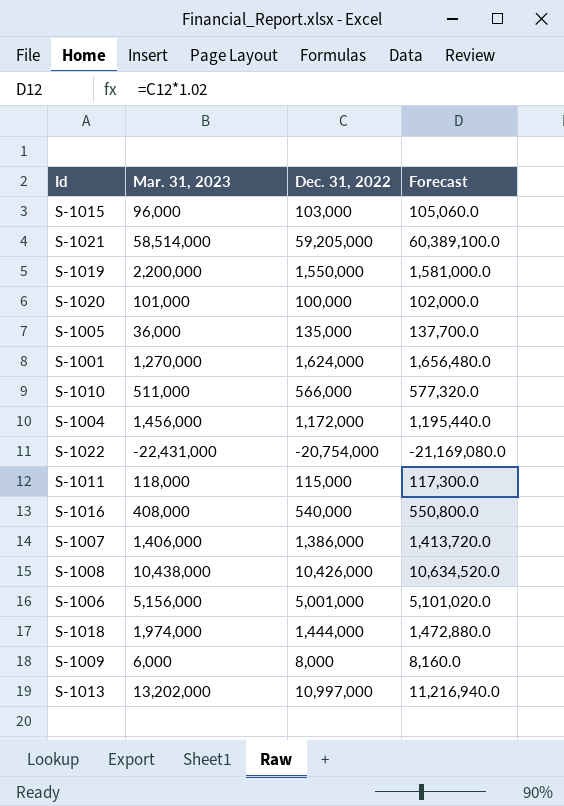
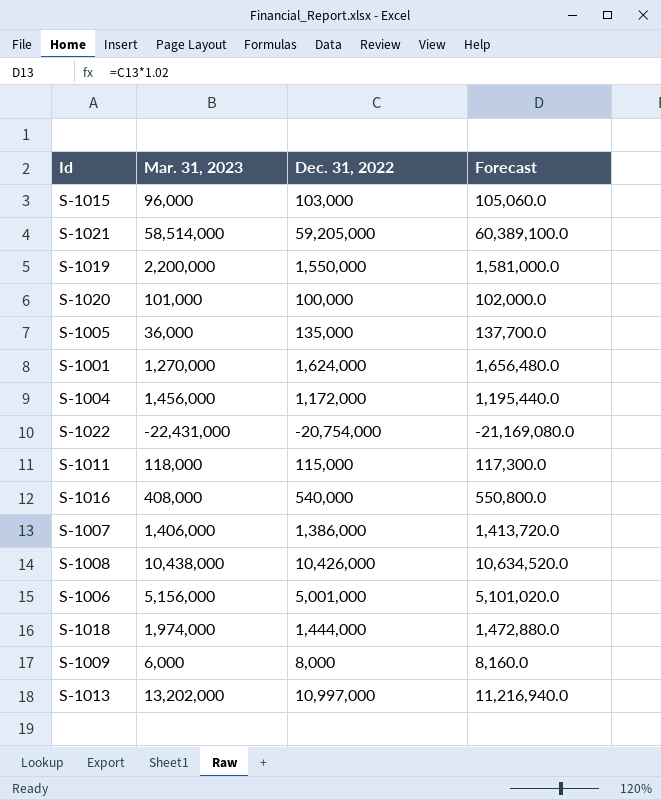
row S-1010: 511,000 | 566,000 | 577,320.0 -> none

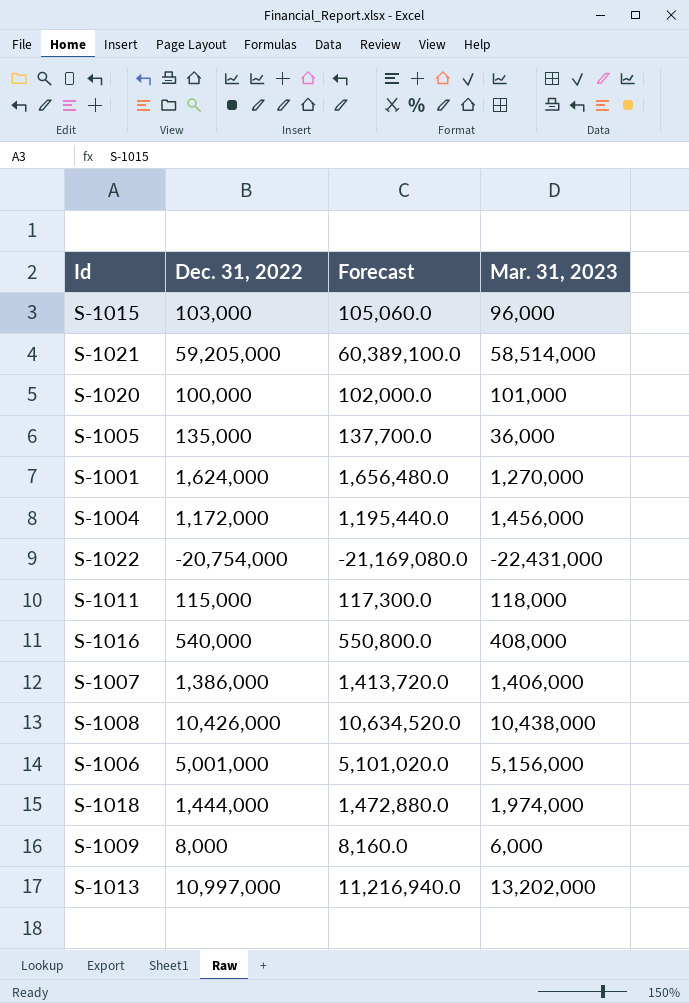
column Mar. 31, 2023 | position: 2 -> 4
row S-1019: 2,200,000 | 1,550,000 | 1,581,000.0 -> none

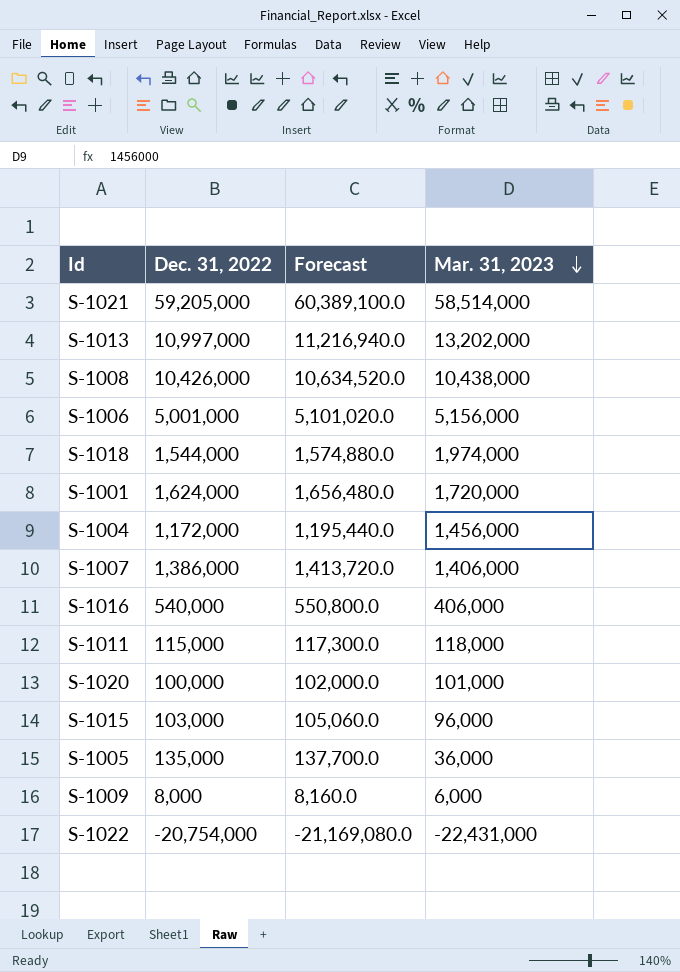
row order: none -> Mar. 31, 2023 descending
S-1018 | Dec. 31, 2022: 1,444,000 -> 1,544,000
S-1018 | Forecast: 1,472,880.0 -> 1,574,880.0
S-1001 | Mar. 31, 2023: 1,270,000 -> 1,720,000
S-1016 | Mar. 31, 2023: 408,000 -> 406,000

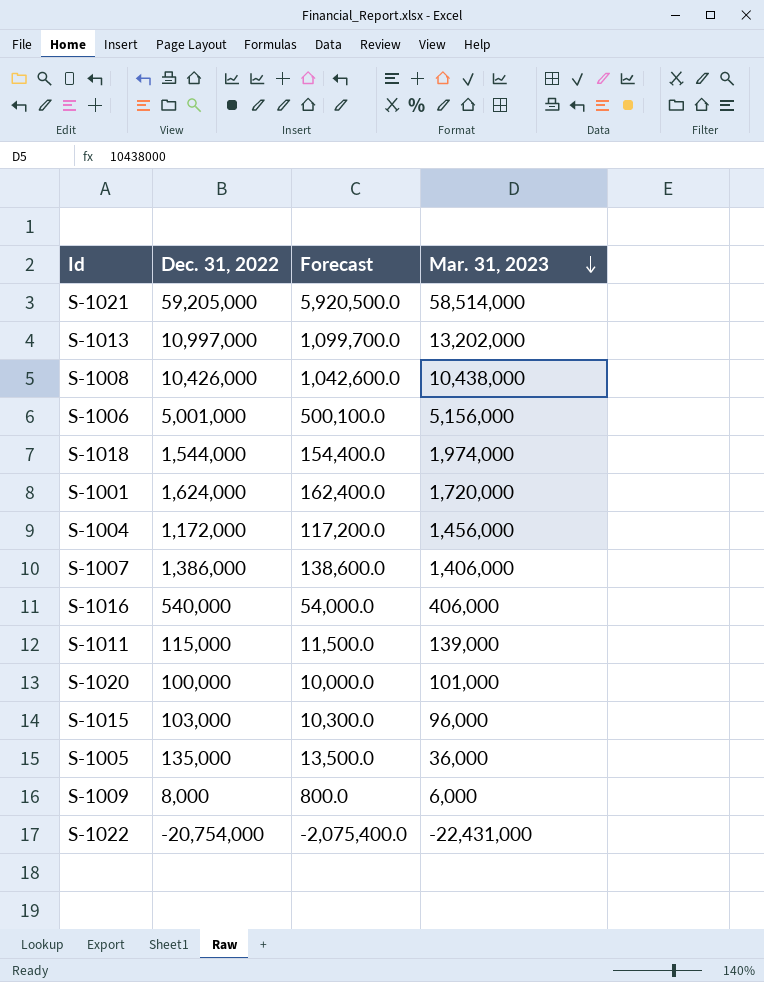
column Forecast | formula: [Dec. 31, 2022] * 1.02 -> [Dec. 31, 2022] * 0.1
S-1011 | Mar. 31, 2023: 118,000 -> 139,000

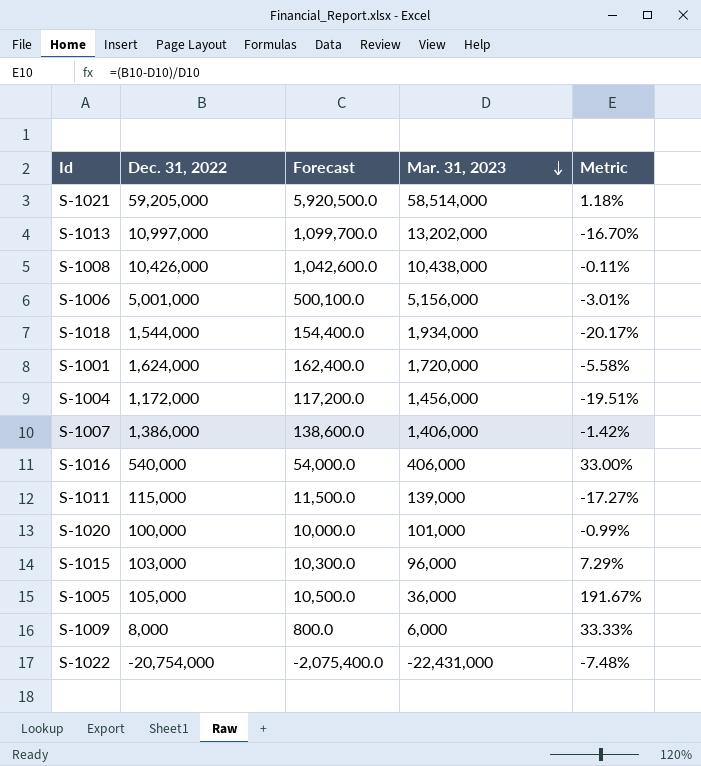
column Metric | formula: none -> ([Dec. 31, 2022] - [Mar. 31, 2023]) / [Mar. 31, 2023]
S-1018 | Mar. 31, 2023: 1,974,000 -> 1,934,000
S-1005 | Dec. 31, 2022: 135,000 -> 105,000
S-1005 | Forecast: 13,500.0 -> 10,500.0

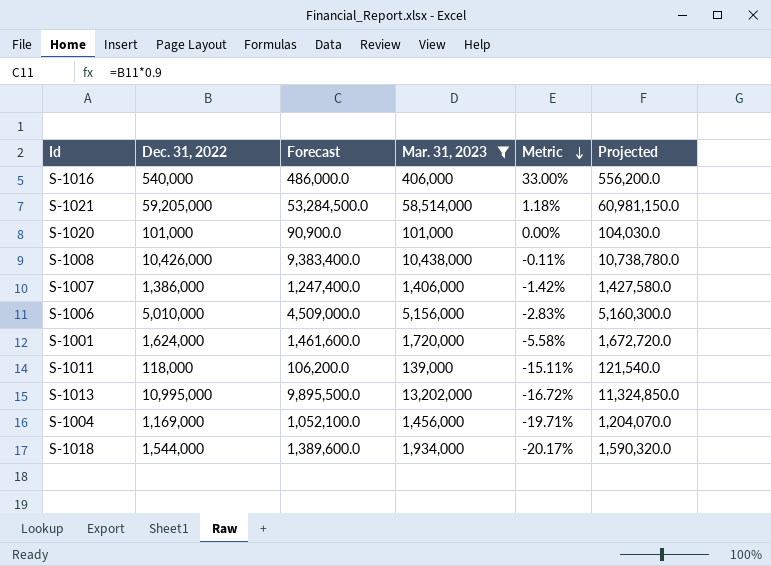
filter: none -> Mar. 31, 2023 >= 101,000
row order: Mar. 31, 2023 descending -> Metric descending
column Forecast | formula: [Dec. 31, 2022] * 0.1 -> [Dec. 31, 2022] * 0.9
column Projected | formula: none -> [Dec. 31, 2022] * 1.03
S-1020 | Dec. 31, 2022: 100,000 -> 101,000
S-1020 | Metric: -0.99% -> 0.00%
S-1006 | Dec. 31, 2022: 5,001,000 -> 5,010,000
S-1006 | Metric: -3.01% -> -2.83%
S-1011 | Dec. 31, 2022: 115,000 -> 118,000
S-1011 | Metric: -17.27% -> -15.11%
S-1013 | Dec. 31, 2022: 10,997,000 -> 10,995,000
S-1013 | Metric: -16.70% -> -16.72%
S-1004 | Dec. 31, 2022: 1,172,000 -> 1,169,000
S-1004 | Metric: -19.51% -> -19.71%

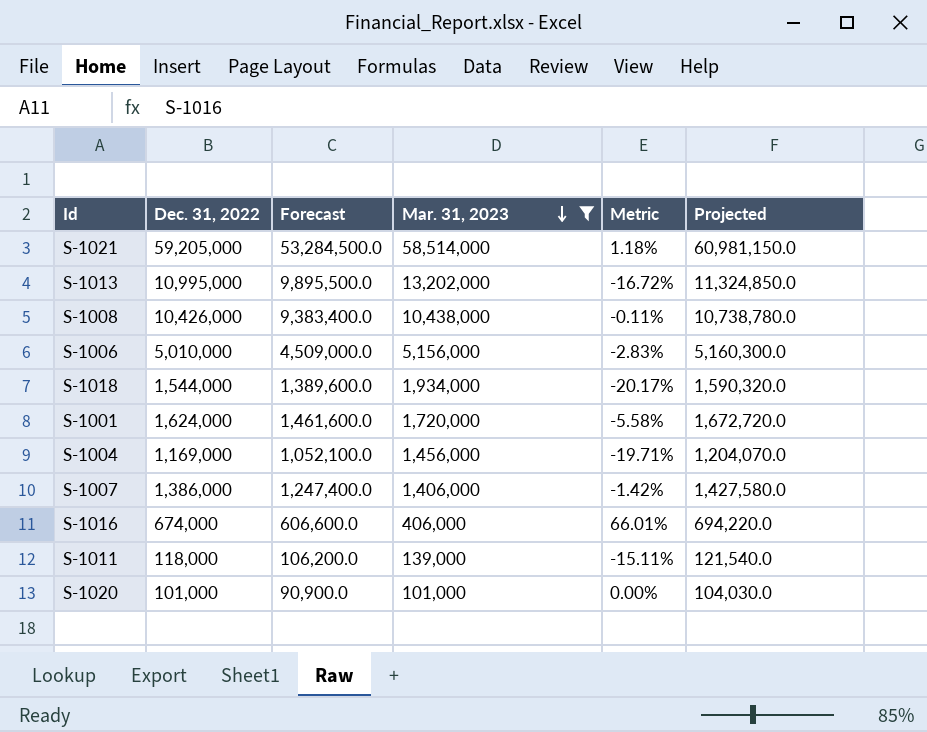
row order: Metric descending -> Mar. 31, 2023 descending
S-1016 | Dec. 31, 2022: 540,000 -> 674,000
S-1016 | Forecast: 486,000.0 -> 606,600.0
S-1016 | Metric: 33.00% -> 66.01%
S-1016 | Projected: 556,200.0 -> 694,220.0

